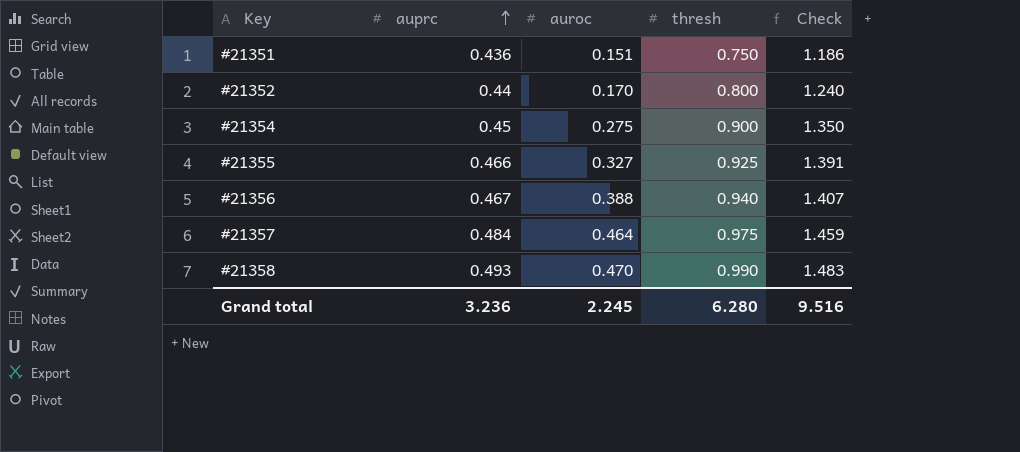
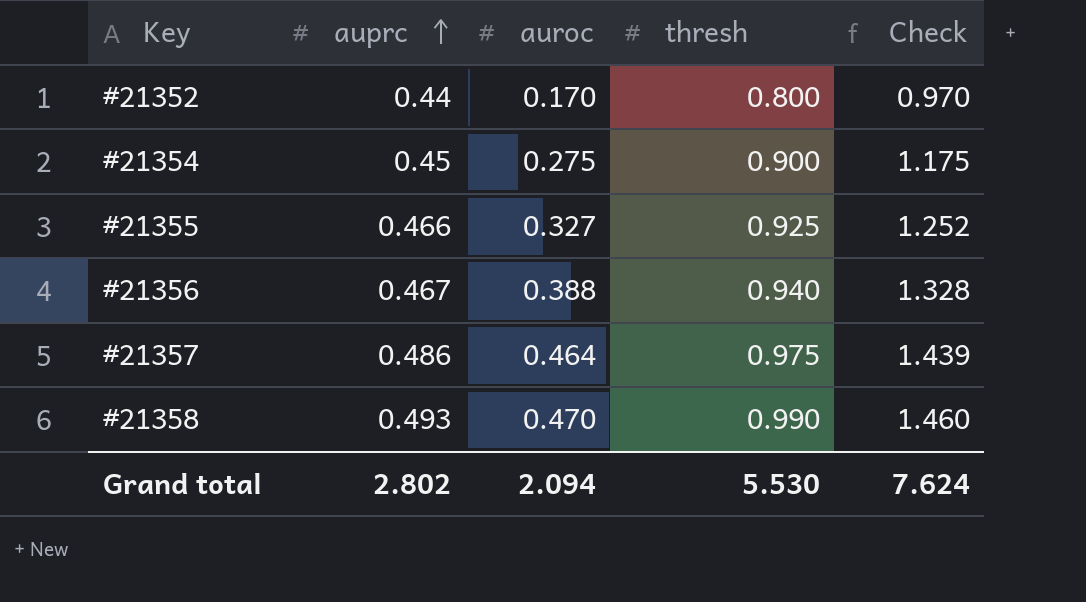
column Check | formula: [auprc] + [thresh] -> [auroc] + [thresh]
row #21351: 0.436 | 0.151 | 0.750 | 1.186 -> none
#21357 | auprc: 0.484 -> 0.486
Grand total | auprc: 3.236 -> 2.802
Grand total | auroc: 2.245 -> 2.094
Grand total | thresh: 6.280 -> 5.530
Grand total | Check: 9.516 -> 7.624

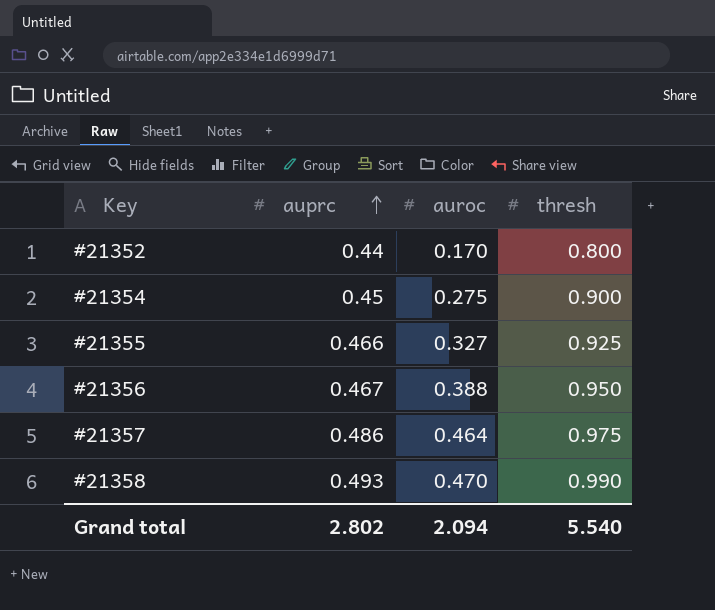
column Check | formula: [auroc] + [thresh] -> none
#21356 | thresh: 0.940 -> 0.950
Grand total | thresh: 5.530 -> 5.540

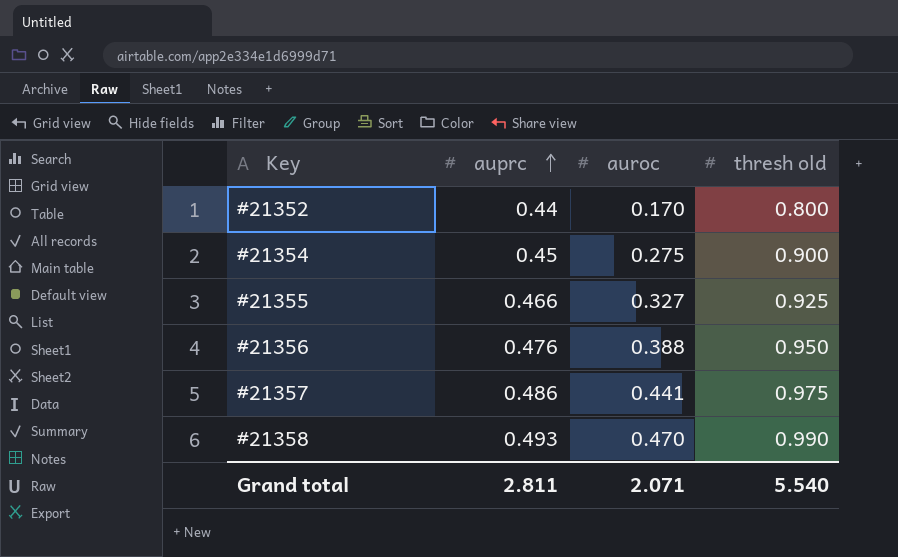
column name: thresh -> thresh old
#21356 | auprc: 0.467 -> 0.476
#21357 | auroc: 0.464 -> 0.441
Grand total | auprc: 2.802 -> 2.811
Grand total | auroc: 2.094 -> 2.071

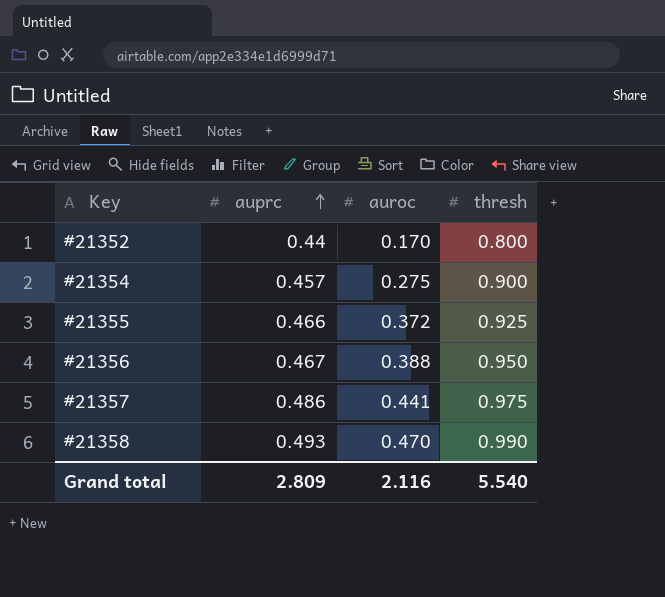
column name: thresh old -> thresh
#21354 | auprc: 0.45 -> 0.457
#21355 | auroc: 0.327 -> 0.372
#21356 | auprc: 0.476 -> 0.467
Grand total | auprc: 2.811 -> 2.809
Grand total | auroc: 2.071 -> 2.116

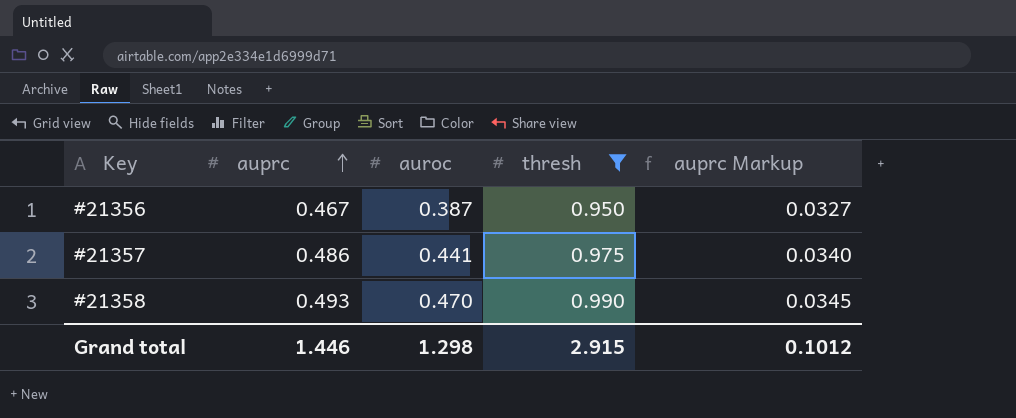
filter: none -> thresh >= 0.950
column auprc Markup | formula: none -> [auprc] * 0.07
#21356 | auroc: 0.388 -> 0.387
Grand total | auprc: 2.809 -> 1.446
Grand total | auroc: 2.116 -> 1.298
Grand total | thresh: 5.540 -> 2.915

